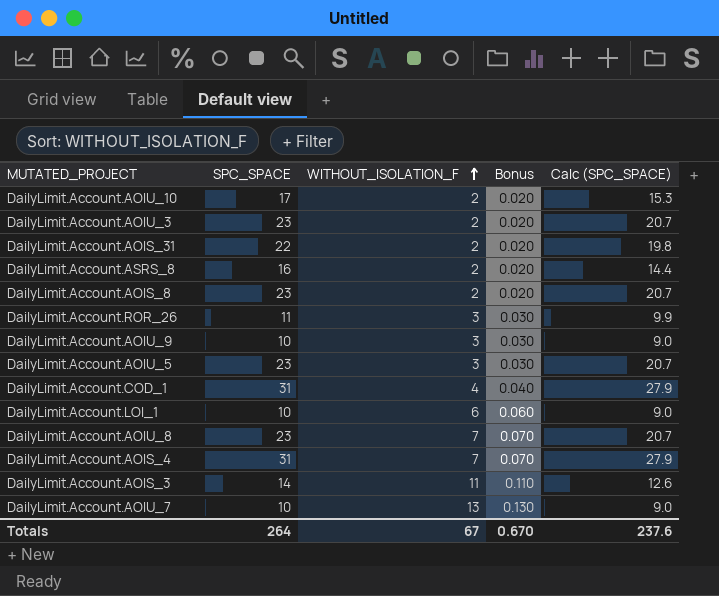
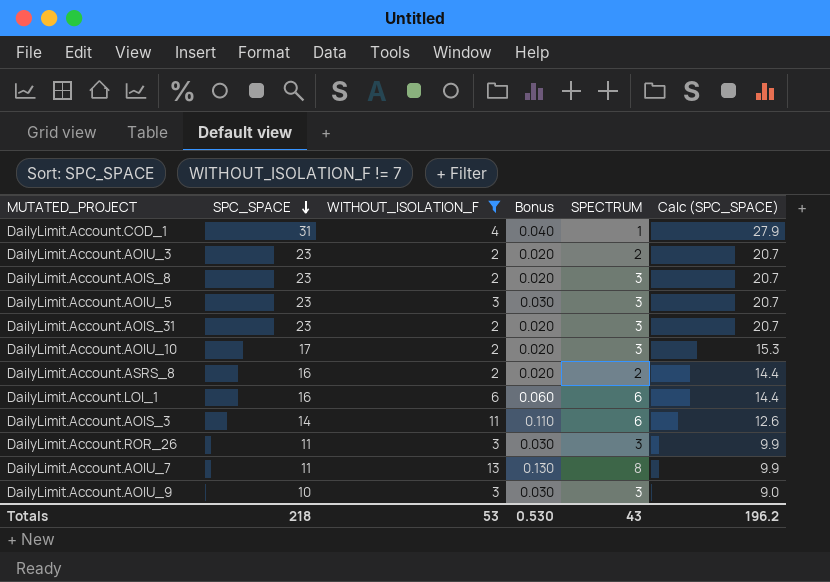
filter: none -> WITHOUT_ISOLATION_F != 7
row order: WITHOUT_ISOLATION_F ascending -> SPC_SPACE descending
column SPECTRUM | position: none -> 5
DailyLimit.Account.AOIS_31 | SPC_SPACE: 22 -> 23
DailyLimit.Account.AOIS_31 | Calc (SPC_SPACE): 19.8 -> 20.7
DailyLimit.Account.LOI_1 | SPC_SPACE: 10 -> 16
DailyLimit.Account.LOI_1 | Calc (SPC_SPACE): 9.0 -> 14.4
DailyLimit.Account.AOIU_7 | SPC_SPACE: 10 -> 11
DailyLimit.Account.AOIU_7 | Calc (SPC_SPACE): 9.0 -> 9.9
Totals | SPC_SPACE: 264 -> 218
Totals | WITHOUT_ISOLATION_F: 67 -> 53
Totals | Bonus: 0.670 -> 0.530
Totals | Calc (SPC_SPACE): 237.6 -> 196.2

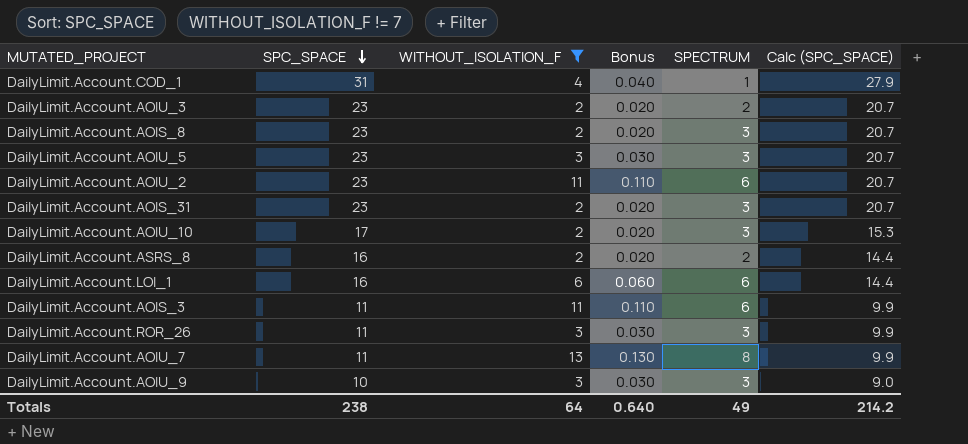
row DailyLimit.Account.AOIU_2: none -> 23 | 11 | 0.110 | 6 | 20.7
DailyLimit.Account.AOIS_3 | SPC_SPACE: 14 -> 11
DailyLimit.Account.AOIS_3 | Calc (SPC_SPACE): 12.6 -> 9.9
Totals | SPC_SPACE: 218 -> 238
Totals | WITHOUT_ISOLATION_F: 53 -> 64
Totals | Bonus: 0.530 -> 0.640
Totals | SPECTRUM: 43 -> 49
Totals | Calc (SPC_SPACE): 196.2 -> 214.2

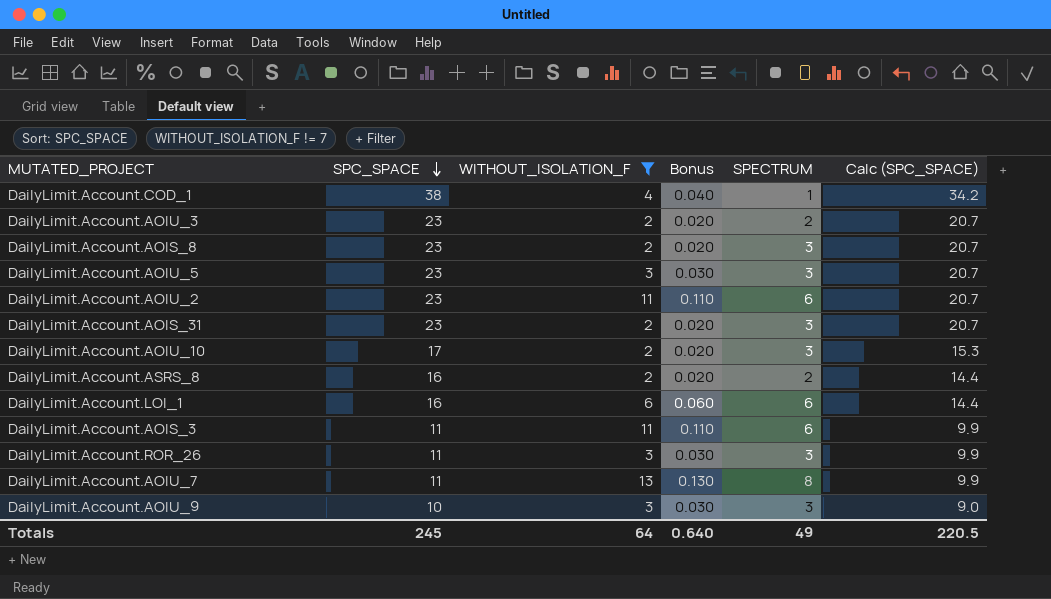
DailyLimit.Account.COD_1 | SPC_SPACE: 31 -> 38
DailyLimit.Account.COD_1 | Calc (SPC_SPACE): 27.9 -> 34.2
Totals | SPC_SPACE: 238 -> 245
Totals | Calc (SPC_SPACE): 214.2 -> 220.5

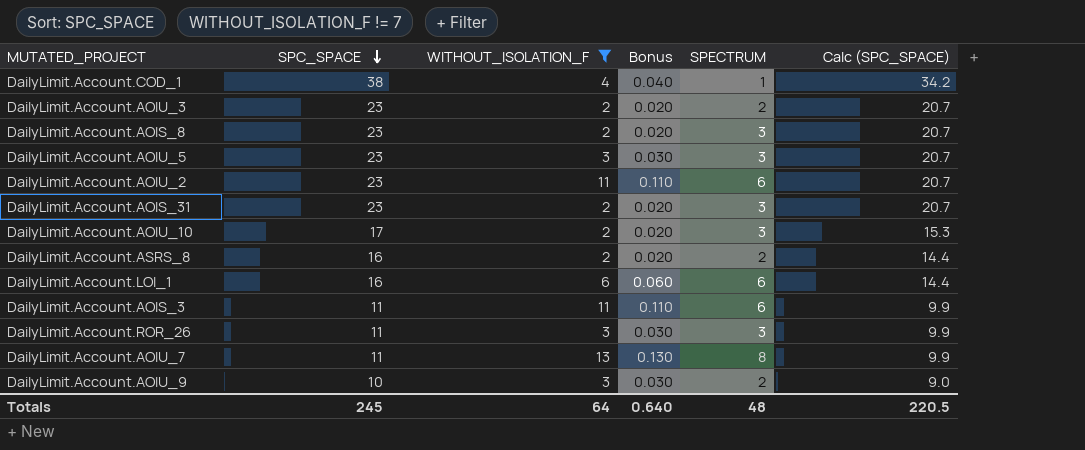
DailyLimit.Account.AOIU_9 | SPECTRUM: 3 -> 2
Totals | SPECTRUM: 49 -> 48

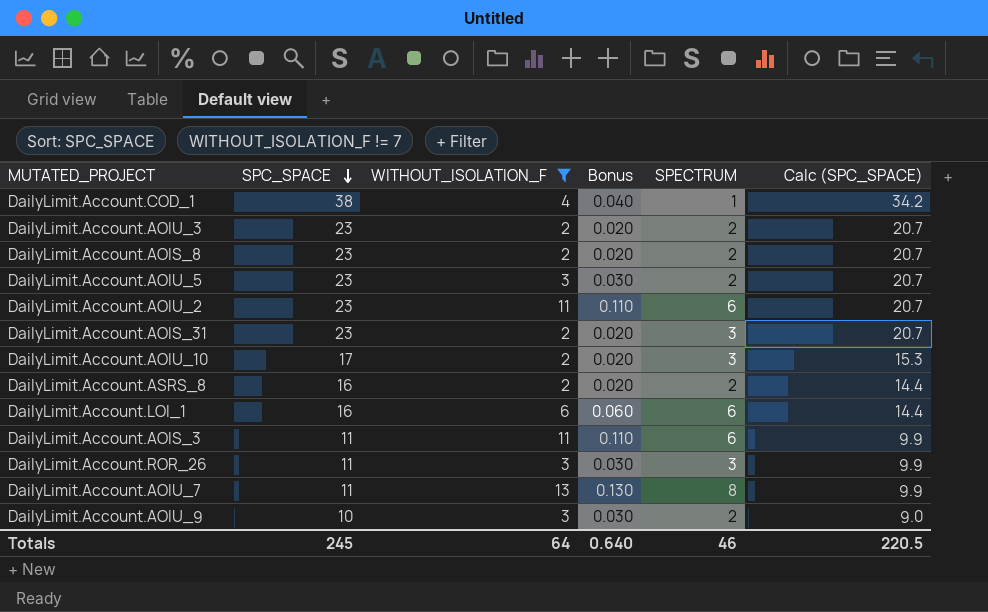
DailyLimit.Account.AOIS_8 | SPECTRUM: 3 -> 2
DailyLimit.Account.AOIU_5 | SPECTRUM: 3 -> 2
Totals | SPECTRUM: 48 -> 46

